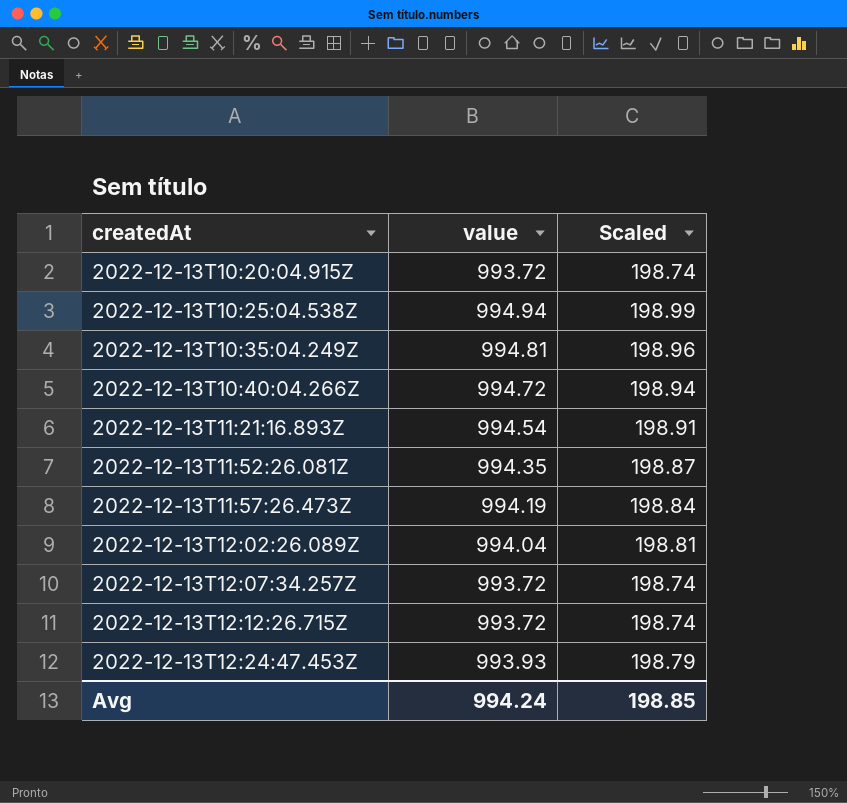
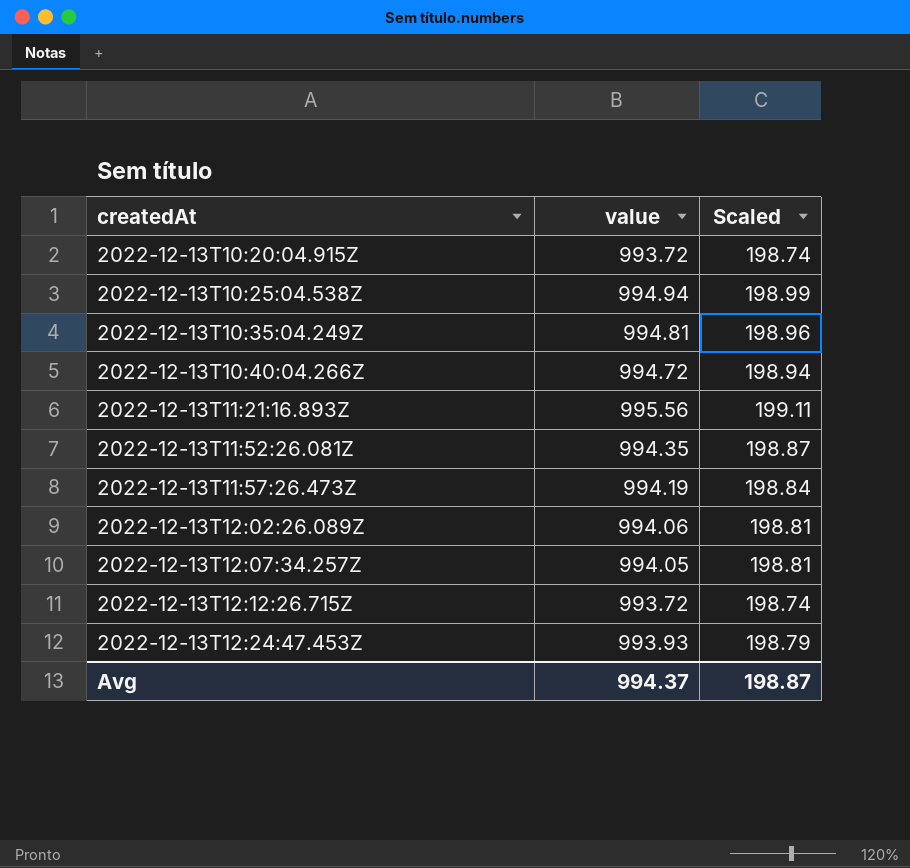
2022-12-13T11:21:16.893Z | value: 994.54 -> 995.56
2022-12-13T11:21:16.893Z | Scaled: 198.91 -> 199.11
2022-12-13T12:02:26.089Z | value: 994.04 -> 994.06
2022-12-13T12:07:34.257Z | value: 993.72 -> 994.05
2022-12-13T12:07:34.257Z | Scaled: 198.74 -> 198.81
Avg | value: 994.24 -> 994.37
Avg | Scaled: 198.85 -> 198.87

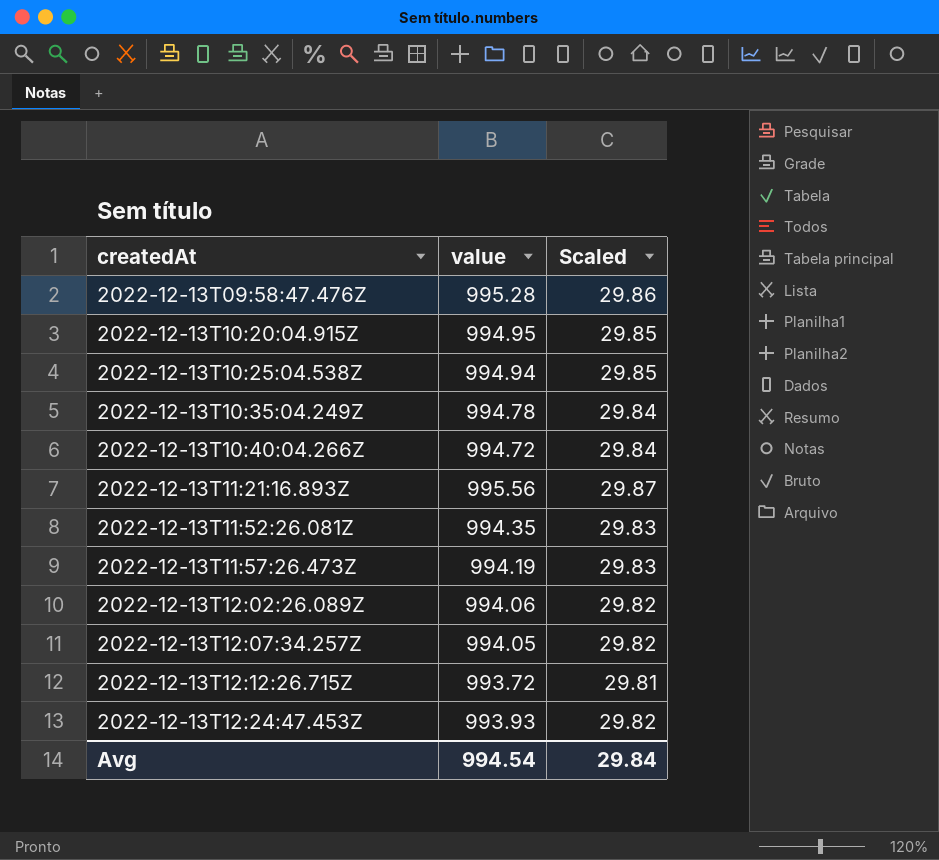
column Scaled | formula: [value] * 0.2 -> [value] * 0.03
row 2022-12-13T09:58:47.476Z: none -> 995.28 | 29.86
2022-12-13T10:20:04.915Z | value: 993.72 -> 994.95
2022-12-13T10:35:04.249Z | value: 994.81 -> 994.78
Avg | value: 994.37 -> 994.54
Avg | Scaled: 198.87 -> 29.84

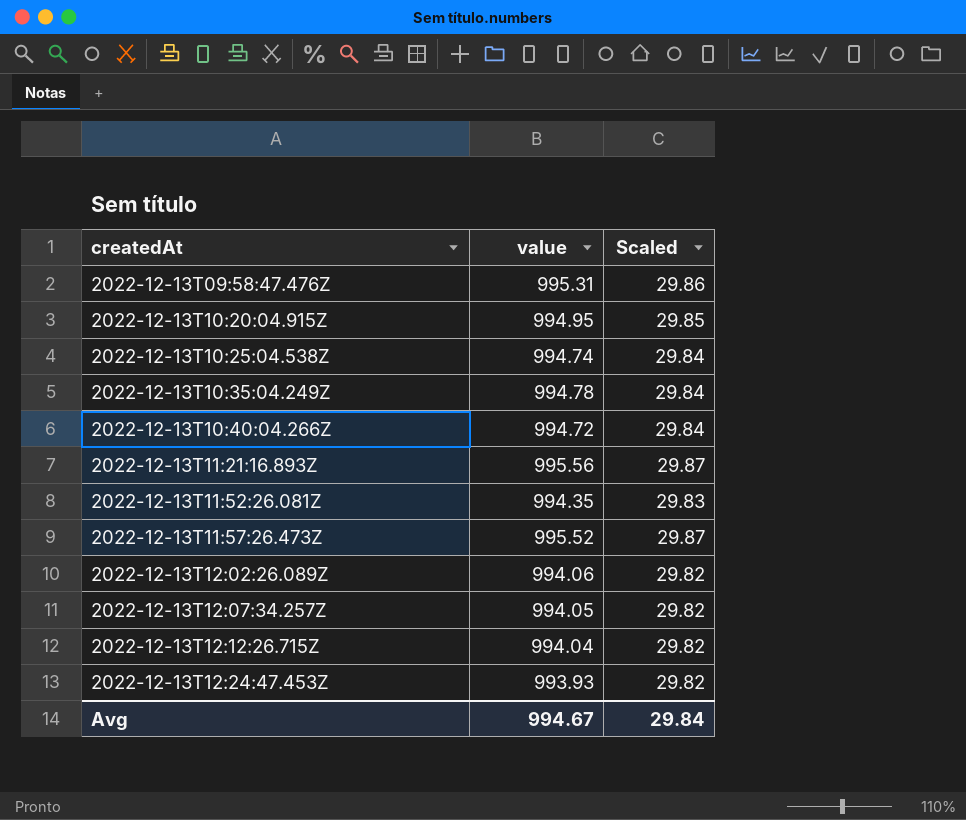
2022-12-13T09:58:47.476Z | value: 995.28 -> 995.31
2022-12-13T10:25:04.538Z | value: 994.94 -> 994.74
2022-12-13T10:25:04.538Z | Scaled: 29.85 -> 29.84
2022-12-13T11:57:26.473Z | value: 994.19 -> 995.52
2022-12-13T11:57:26.473Z | Scaled: 29.83 -> 29.87
2022-12-13T12:12:26.715Z | value: 993.72 -> 994.04
2022-12-13T12:12:26.715Z | Scaled: 29.81 -> 29.82
Avg | value: 994.54 -> 994.67

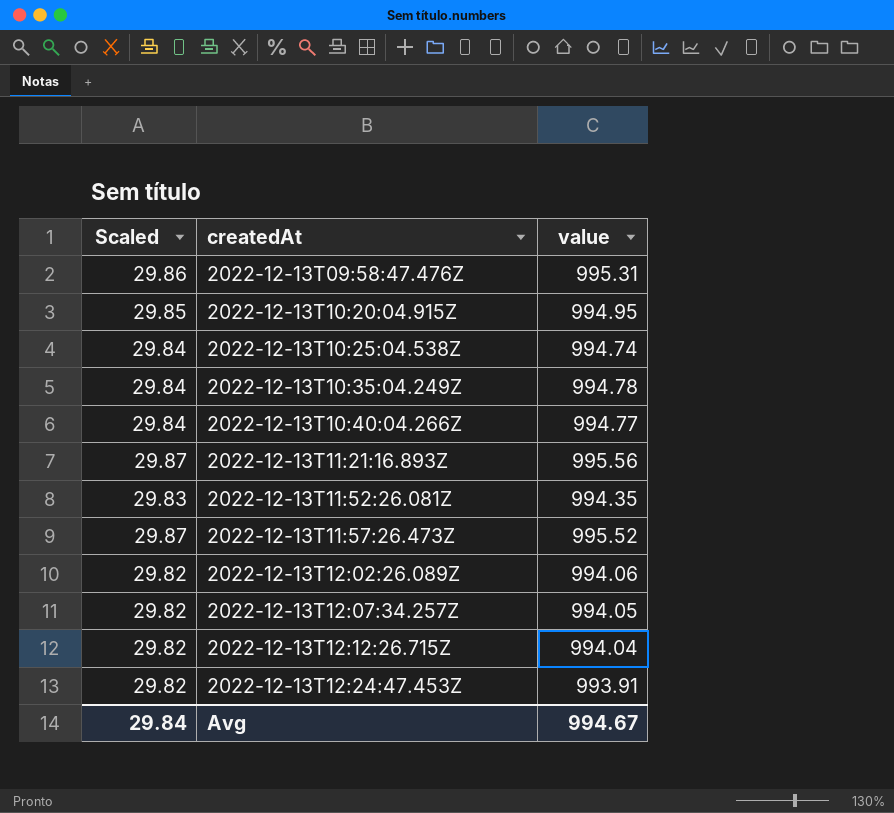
column Scaled | position: 3 -> 1
2022-12-13T10:40:04.266Z | value: 994.72 -> 994.77
2022-12-13T12:24:47.453Z | value: 993.93 -> 993.91

